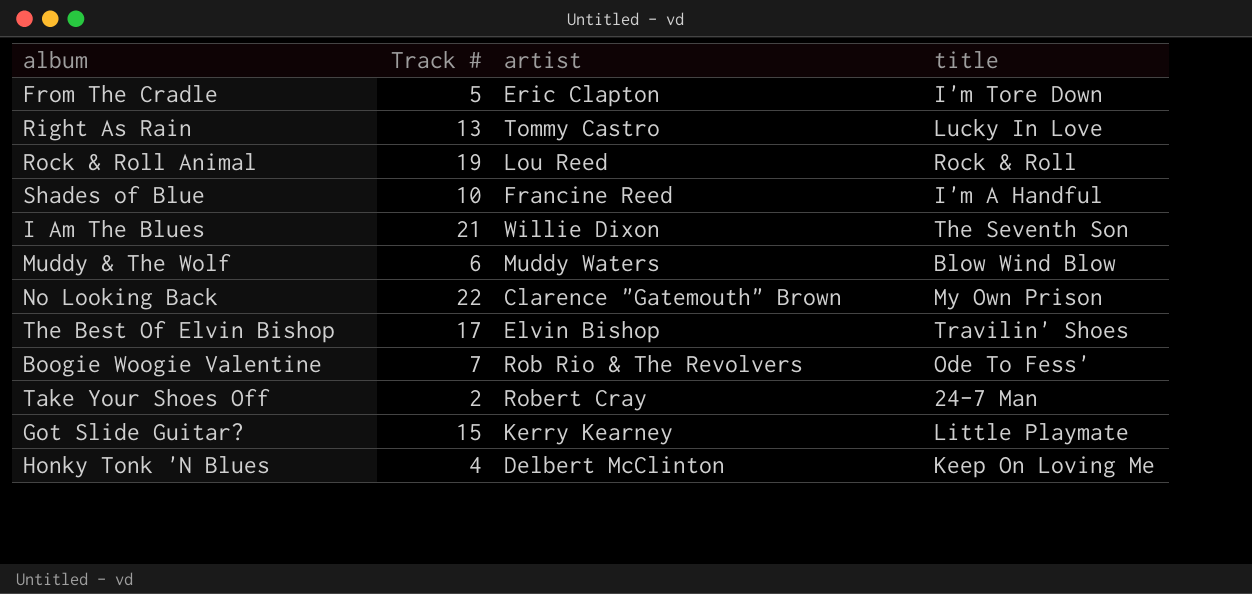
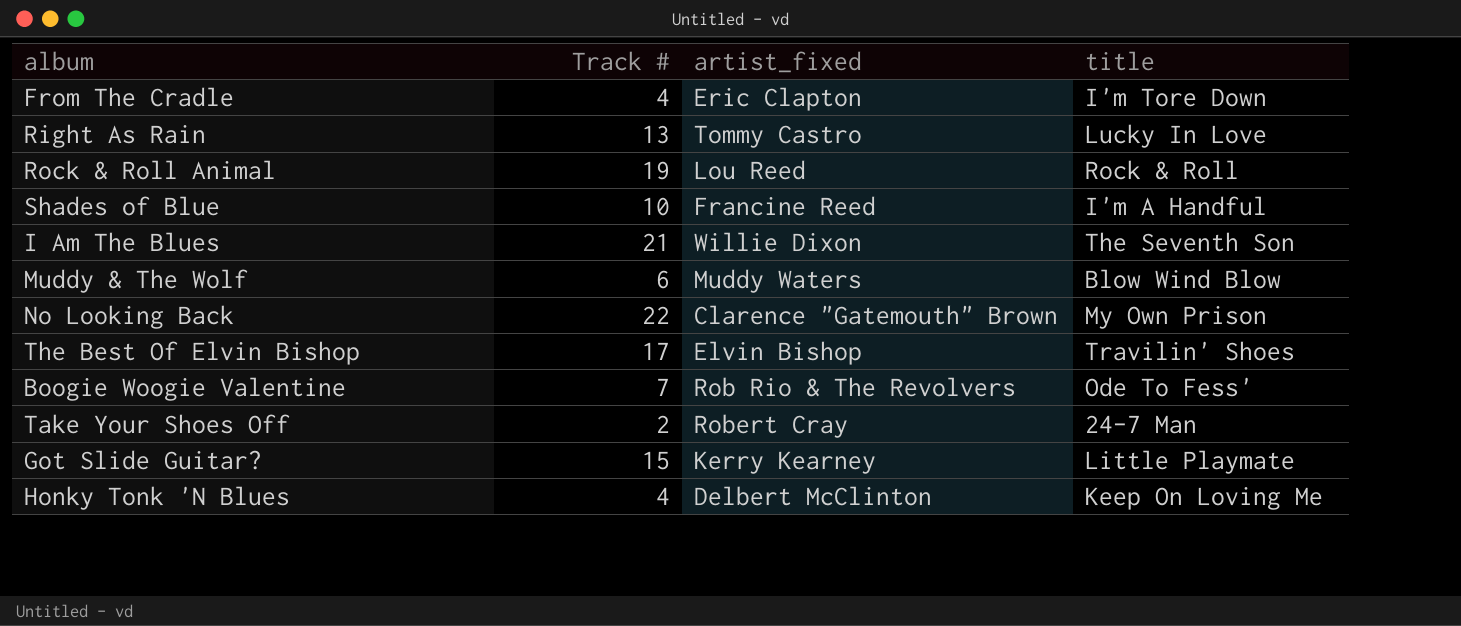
column name: artist -> artist_fixed
From The Cradle | Track #: 5 -> 4

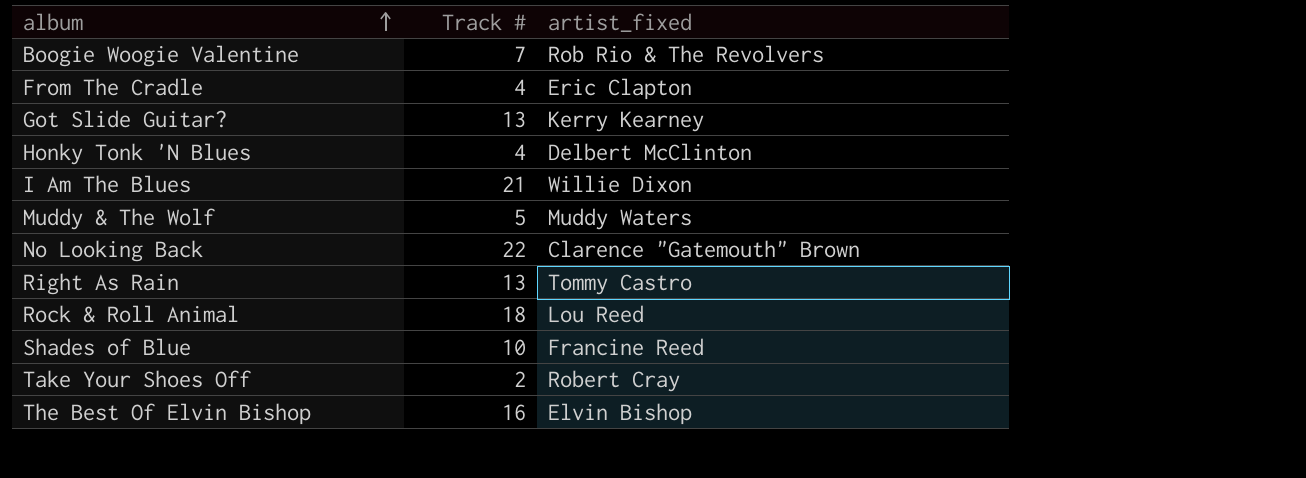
row order: none -> album ascending
column title | position: 4 -> none
Got Slide Guitar? | Track #: 15 -> 13
Muddy & The Wolf | Track #: 6 -> 5
Rock & Roll Animal | Track #: 19 -> 18
The Best Of Elvin Bishop | Track #: 17 -> 16

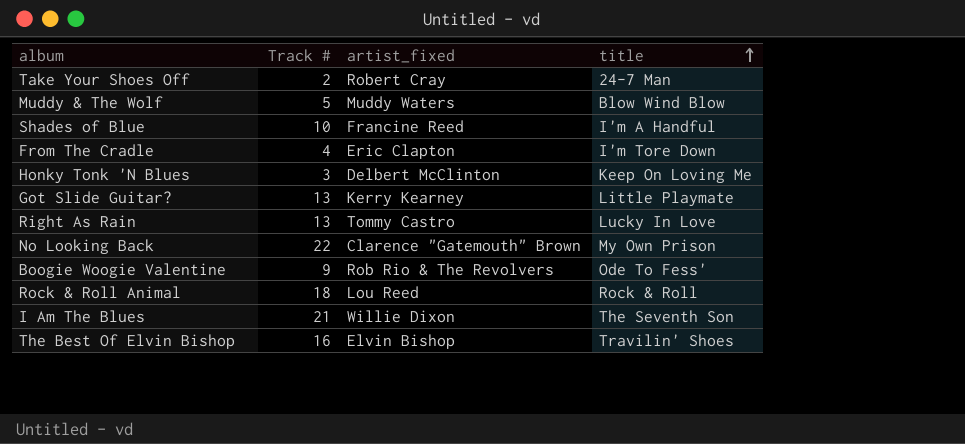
row order: album ascending -> title ascending
column title | position: none -> 4
Honky Tonk 'N Blues | Track #: 4 -> 3
Boogie Woogie Valentine | Track #: 7 -> 9

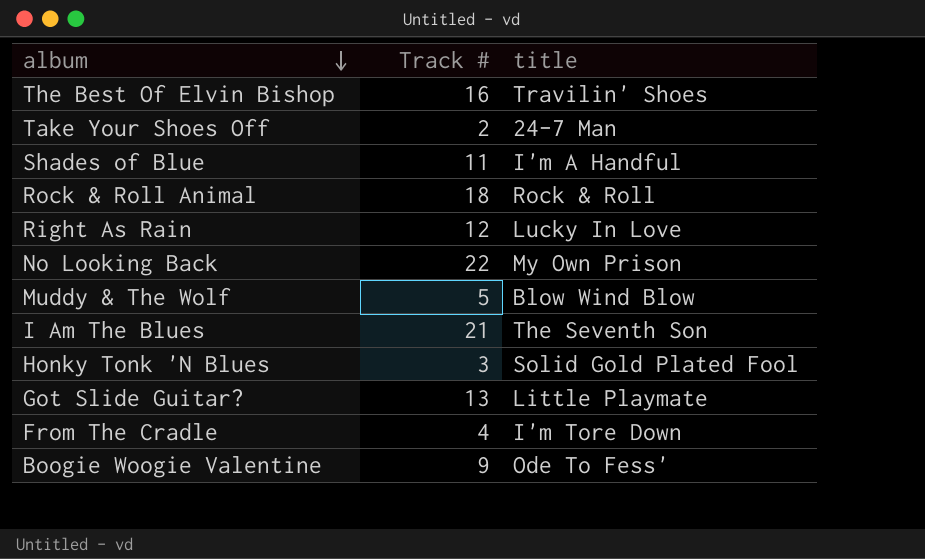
row order: title ascending -> album descending
column artist_fixed | position: 3 -> none
Shades of Blue | Track #: 10 -> 11
Right As Rain | Track #: 13 -> 12
Honky Tonk 'N Blues | title: Keep On Loving Me -> Solid Gold Plated Fool

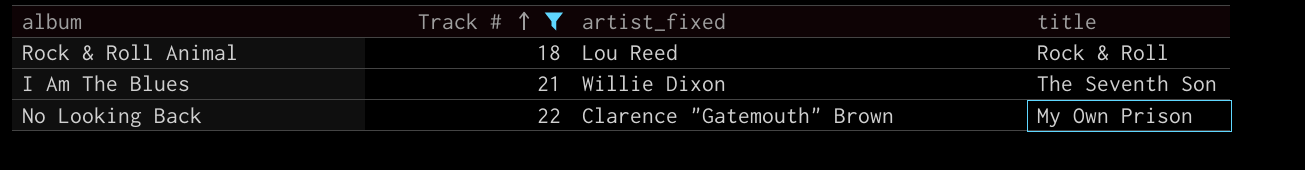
filter: none -> Track # >= 18
row order: album descending -> Track # ascending
column artist_fixed | position: none -> 3

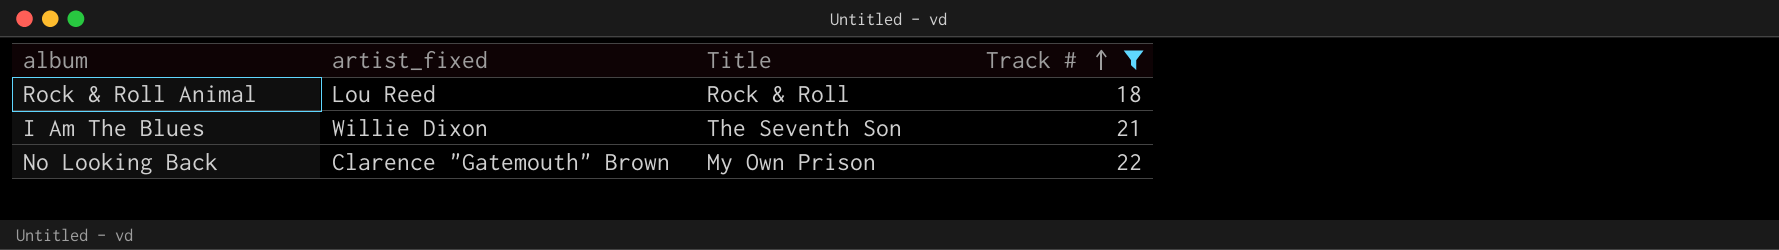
column name: title -> Title
column Track # | position: 2 -> 4

